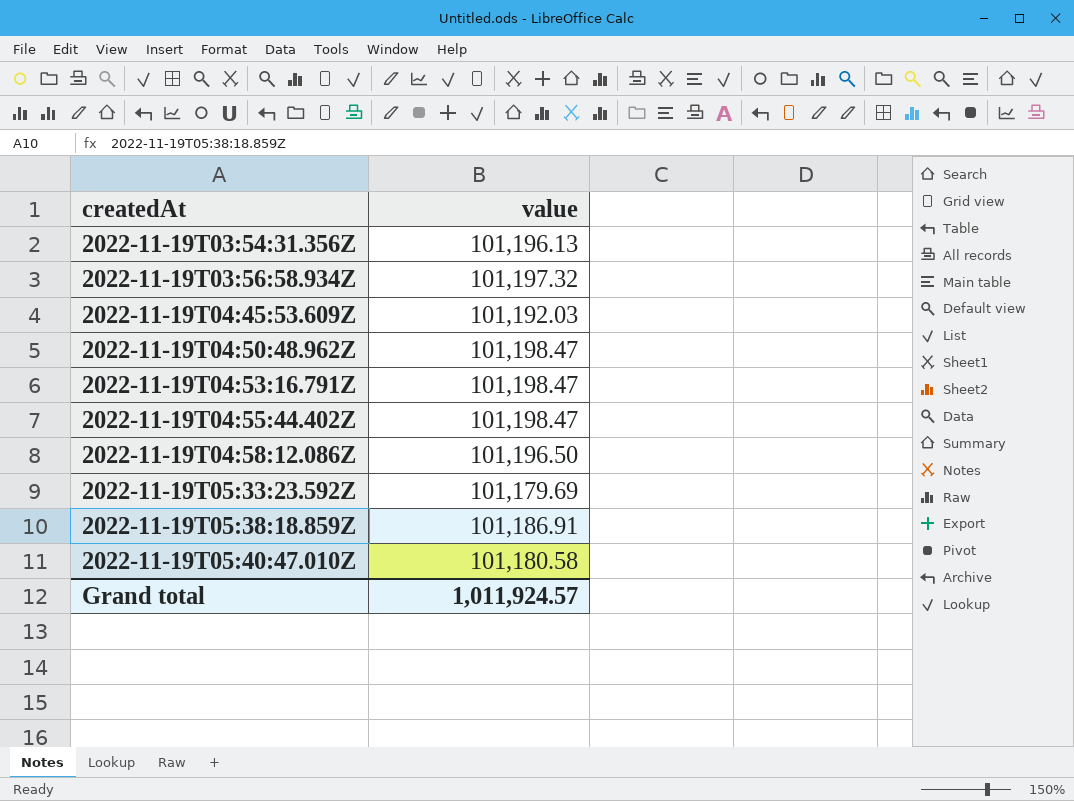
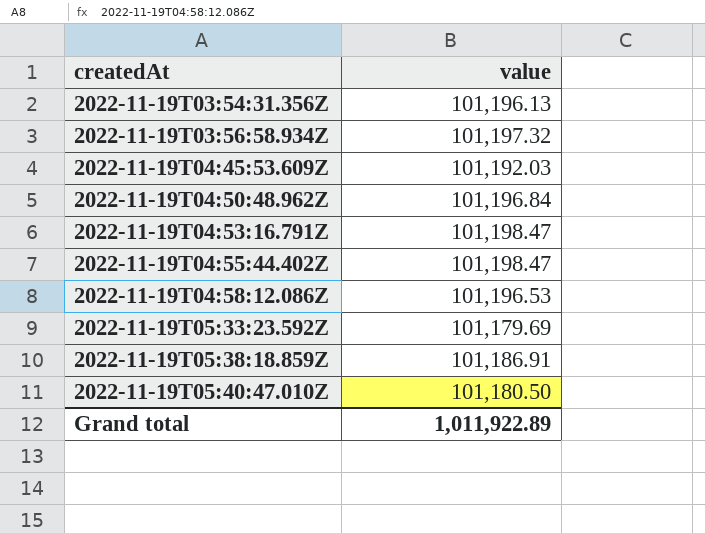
2022-11-19T04:50:48.962Z | value: 101,198.47 -> 101,196.84
2022-11-19T04:58:12.086Z | value: 101,196.50 -> 101,196.53
2022-11-19T05:40:47.010Z | value: 101,180.58 -> 101,180.50
Grand total | value: 1,011,924.57 -> 1,011,922.89

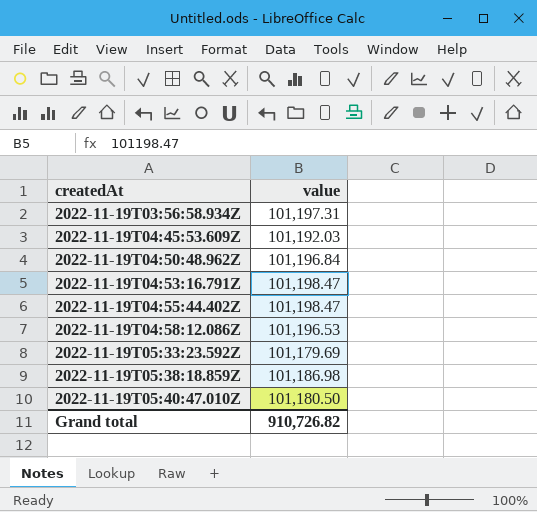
row 2022-11-19T03:54:31.356Z: 101,196.13 -> none
2022-11-19T03:56:58.934Z | value: 101,197.32 -> 101,197.31
2022-11-19T05:38:18.859Z | value: 101,186.91 -> 101,186.98
Grand total | value: 1,011,922.89 -> 910,726.82

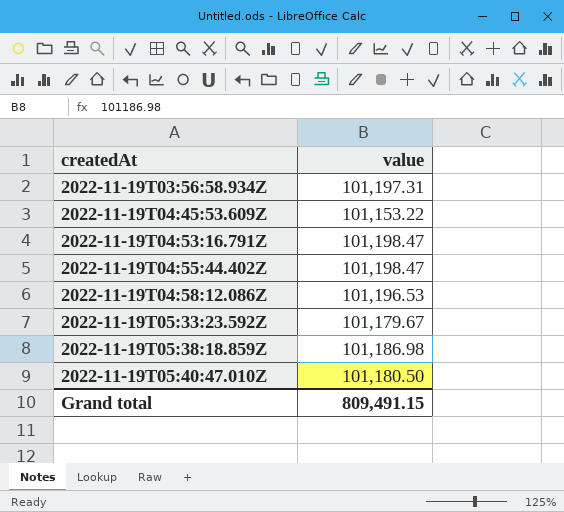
row 2022-11-19T04:50:48.962Z: 101,196.84 -> none
2022-11-19T04:45:53.609Z | value: 101,192.03 -> 101,153.22
2022-11-19T05:33:23.592Z | value: 101,179.69 -> 101,179.67
Grand total | value: 910,726.82 -> 809,491.15

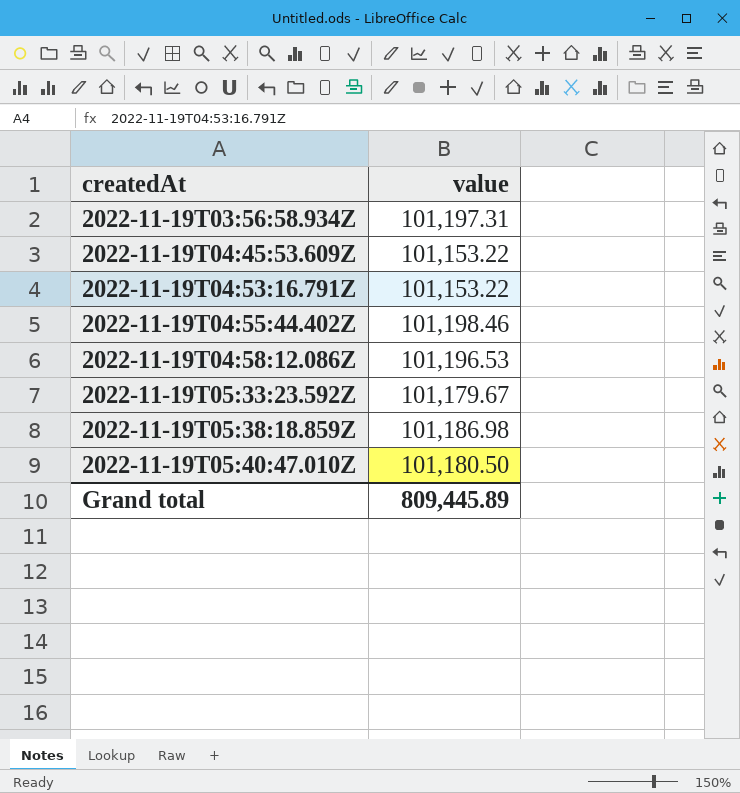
2022-11-19T04:53:16.791Z | value: 101,198.47 -> 101,153.22
2022-11-19T04:55:44.402Z | value: 101,198.47 -> 101,198.46
Grand total | value: 809,491.15 -> 809,445.89

